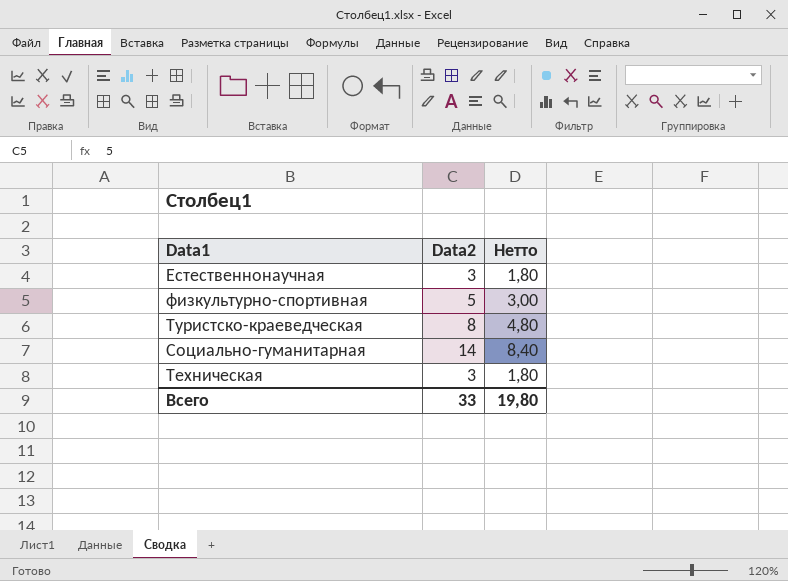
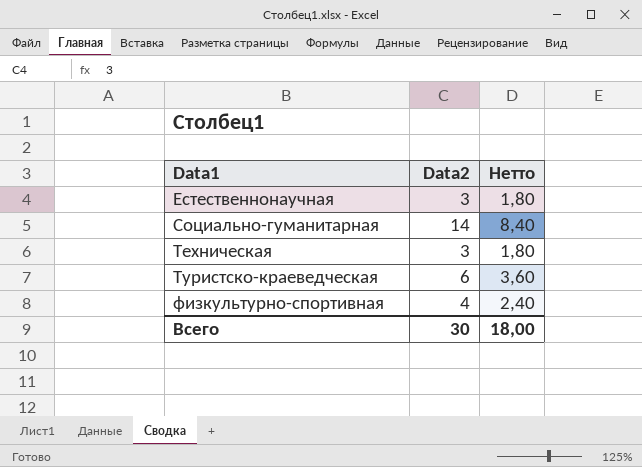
row order: none -> Data1 ascending
Туристско-краеведческая | Data2: 8 -> 6
Туристско-краеведческая | Нетто: 4,80 -> 3,60
физкультурно-спортивная | Data2: 5 -> 4
физкультурно-спортивная | Нетто: 3,00 -> 2,40
Всего | Data2: 33 -> 30
Всего | Нетто: 19,80 -> 18,00

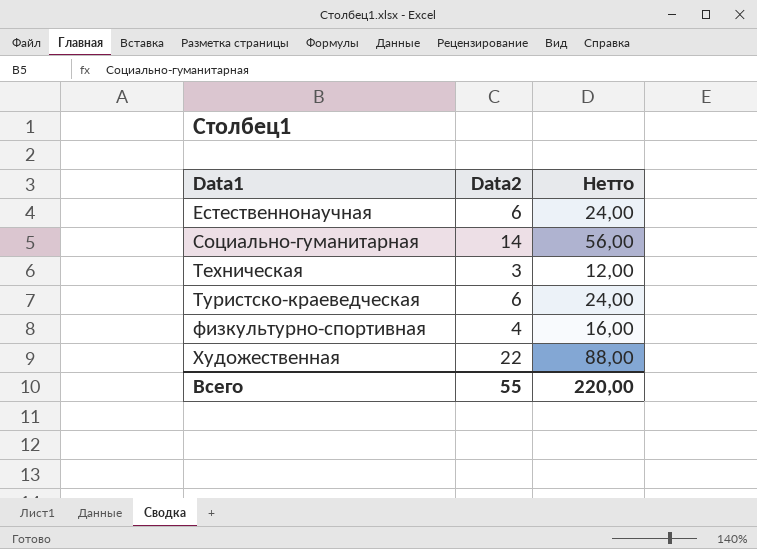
column Нетто | formula: [Data2] * 0,6 -> [Data2] * 4
Естественнонаучная | Data2: 3 -> 6
row Художественная: none -> 22 | 88,00
Всего | Data2: 30 -> 55
Всего | Нетто: 18,00 -> 220,00

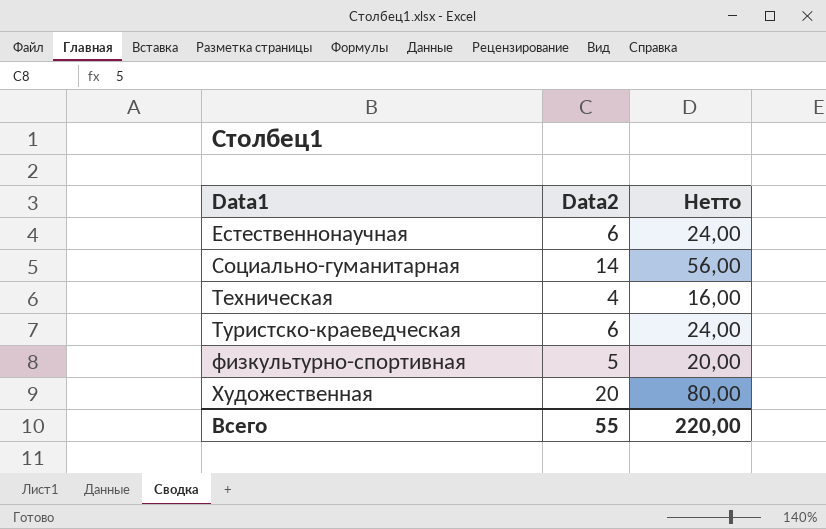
Техническая | Data2: 3 -> 4
Техническая | Нетто: 12,00 -> 16,00
физкультурно-спортивная | Data2: 4 -> 5
физкультурно-спортивная | Нетто: 16,00 -> 20,00
Художественная | Data2: 22 -> 20
Художественная | Нетто: 88,00 -> 80,00

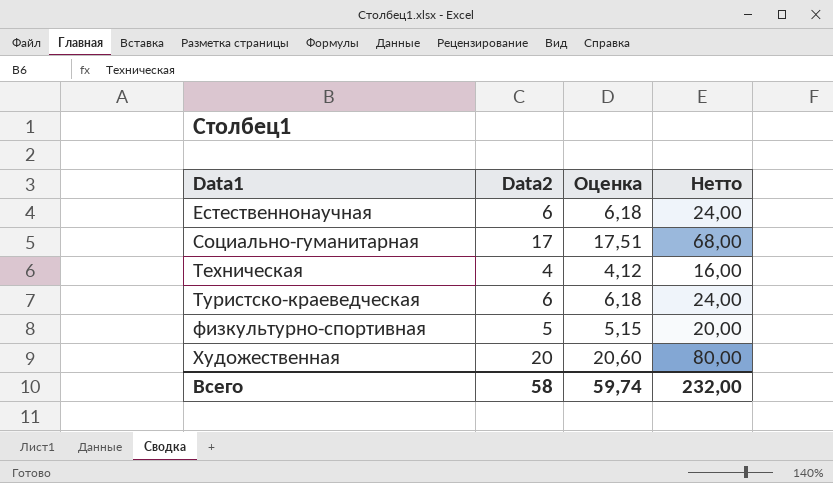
column Оценка | formula: none -> [Data2] * 1,03
Социально-гуманитарная | Data2: 14 -> 17
Социально-гуманитарная | Нетто: 56,00 -> 68,00
Всего | Data2: 55 -> 58
Всего | Нетто: 220,00 -> 232,00

